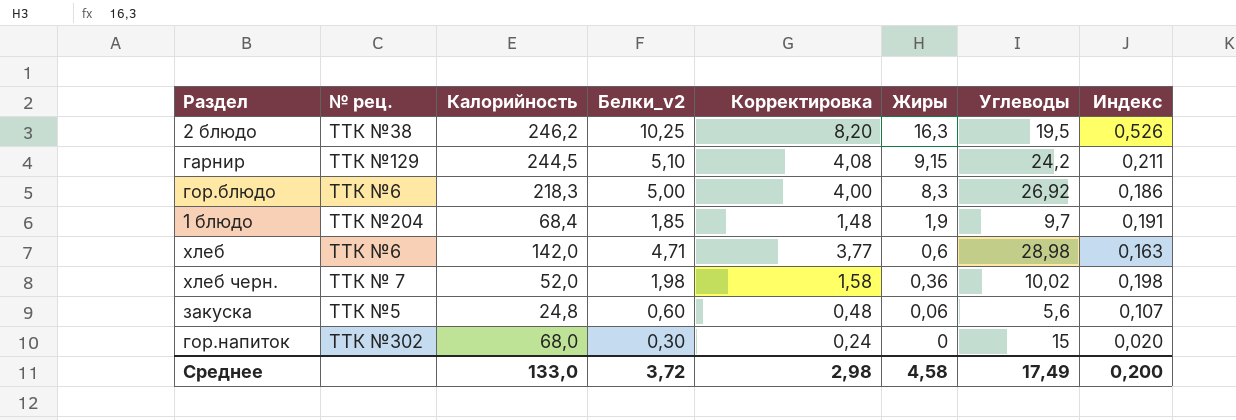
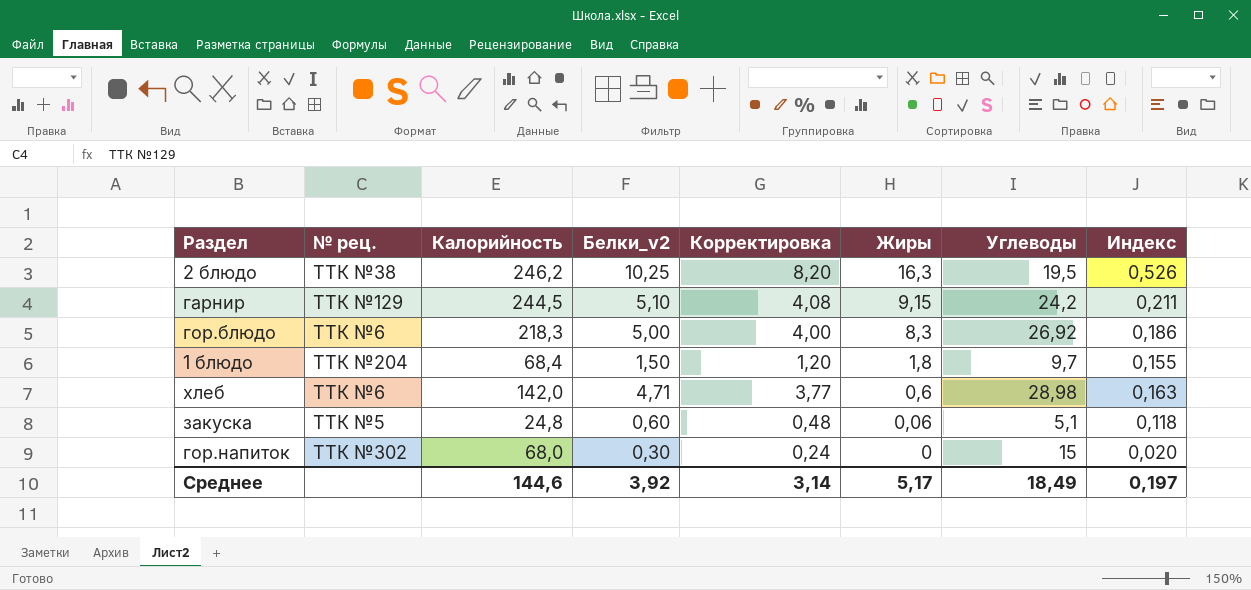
row хлеб черн.: ТТК № 7 | 52,0 | 1,98 | 1,58 | 0,36 | 10,02 | 0,198 -> none
1 блюдо | Белки_v2: 1,85 -> 1,50
1 блюдо | Корректировка: 1,48 -> 1,20
1 блюдо | Жиры: 1,9 -> 1,8
1 блюдо | Индекс: 0,191 -> 0,155
закуска | Углеводы: 5,6 -> 5,1
закуска | Индекс: 0,107 -> 0,118
Среднее | Калорийность: 133,0 -> 144,6
Среднее | Белки_v2: 3,72 -> 3,92
Среднее | Корректировка: 2,98 -> 3,14
Среднее | Жиры: 4,58 -> 5,17
Среднее | Углеводы: 17,49 -> 18,49
Среднее | Индекс: 0,200 -> 0,197

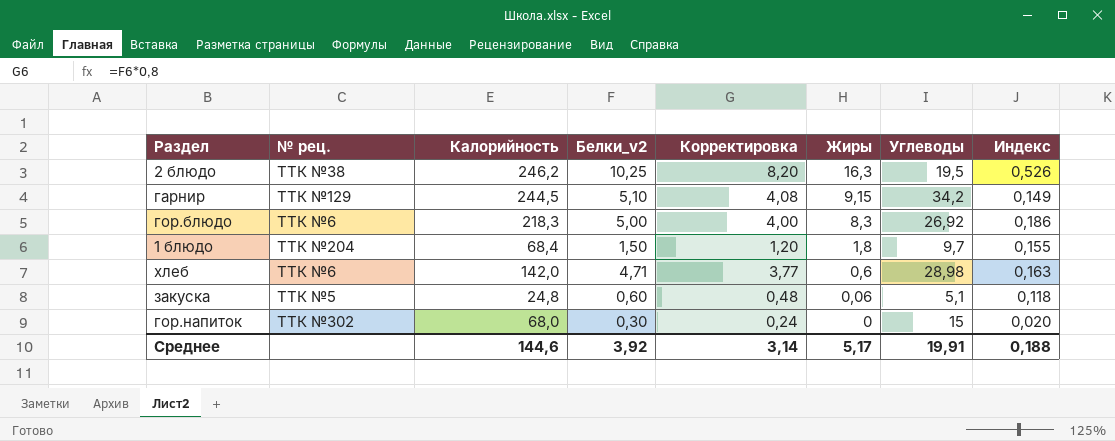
гарнир | Углеводы: 24,2 -> 34,2
гарнир | Индекс: 0,211 -> 0,149
Среднее | Углеводы: 18,49 -> 19,91
Среднее | Индекс: 0,197 -> 0,188

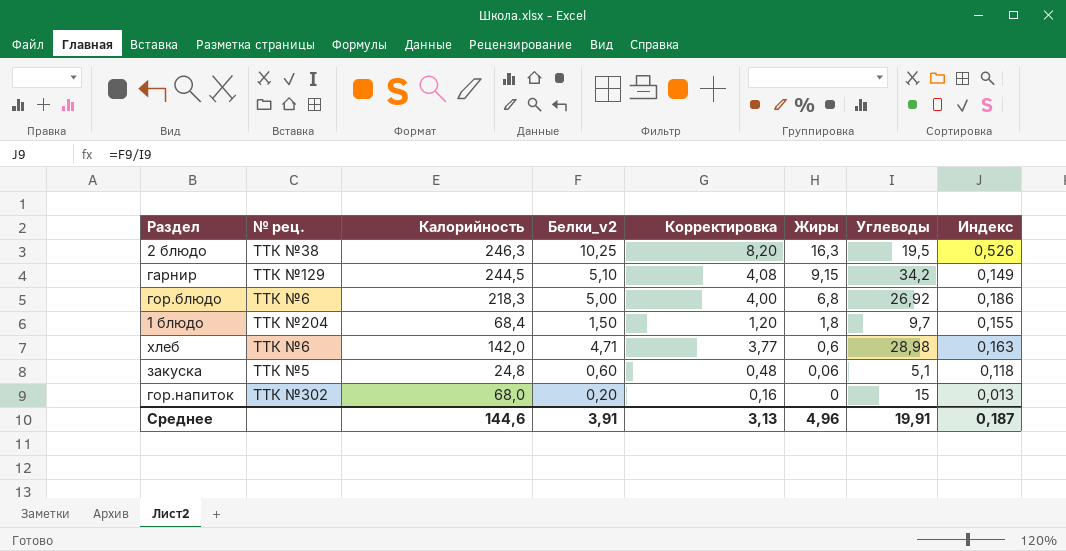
2 блюдо | Калорийность: 246,2 -> 246,3
гор.блюдо | Жиры: 8,3 -> 6,8
гор.напиток | Белки_v2: 0,30 -> 0,20
гор.напиток | Корректировка: 0,24 -> 0,16
гор.напиток | Индекс: 0,020 -> 0,013
Среднее | Белки_v2: 3,92 -> 3,91
Среднее | Корректировка: 3,14 -> 3,13
Среднее | Жиры: 5,17 -> 4,96
Среднее | Индекс: 0,188 -> 0,187

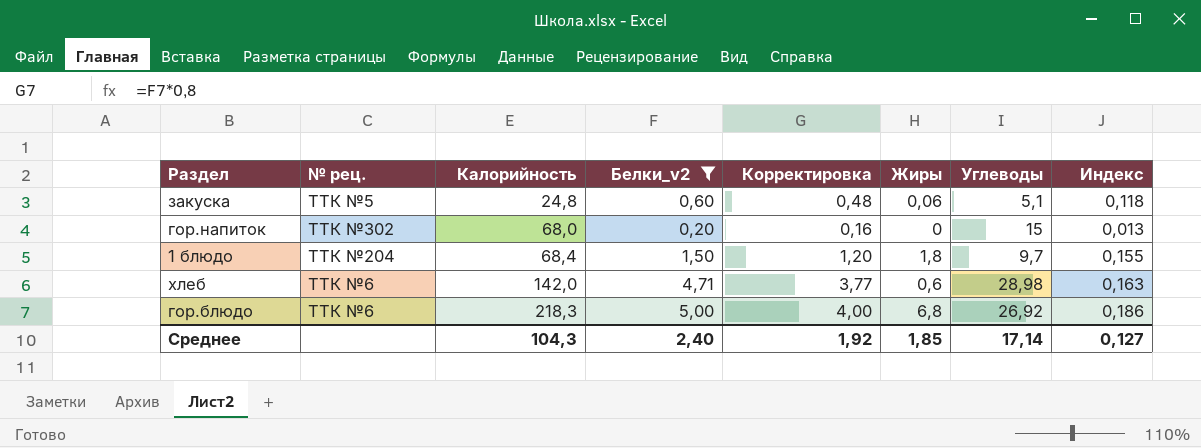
filter: none -> Белки_v2 <= 5,00
row order: Жиры descending -> Калорийность ascending
Среднее | Калорийность: 144,6 -> 104,3
Среднее | Белки_v2: 3,91 -> 2,40
Среднее | Корректировка: 3,13 -> 1,92
Среднее | Жиры: 4,96 -> 1,85
Среднее | Углеводы: 19,91 -> 17,14
Среднее | Индекс: 0,187 -> 0,127

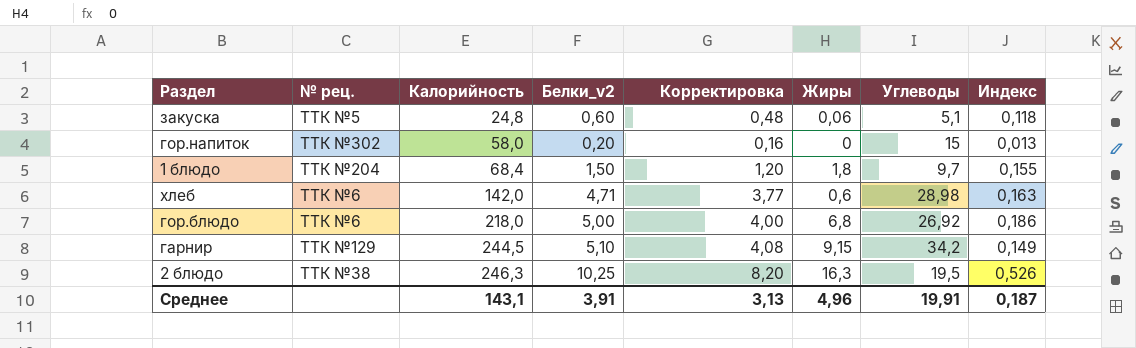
filter: Белки_v2 <= 5,00 -> none
гор.напиток | Калорийность: 68,0 -> 58,0
гор.блюдо | Калорийность: 218,3 -> 218,0
Среднее | Калорийность: 104,3 -> 143,1
Среднее | Белки_v2: 2,40 -> 3,91
Среднее | Корректировка: 1,92 -> 3,13
Среднее | Жиры: 1,85 -> 4,96
Среднее | Углеводы: 17,14 -> 19,91
Среднее | Индекс: 0,127 -> 0,187

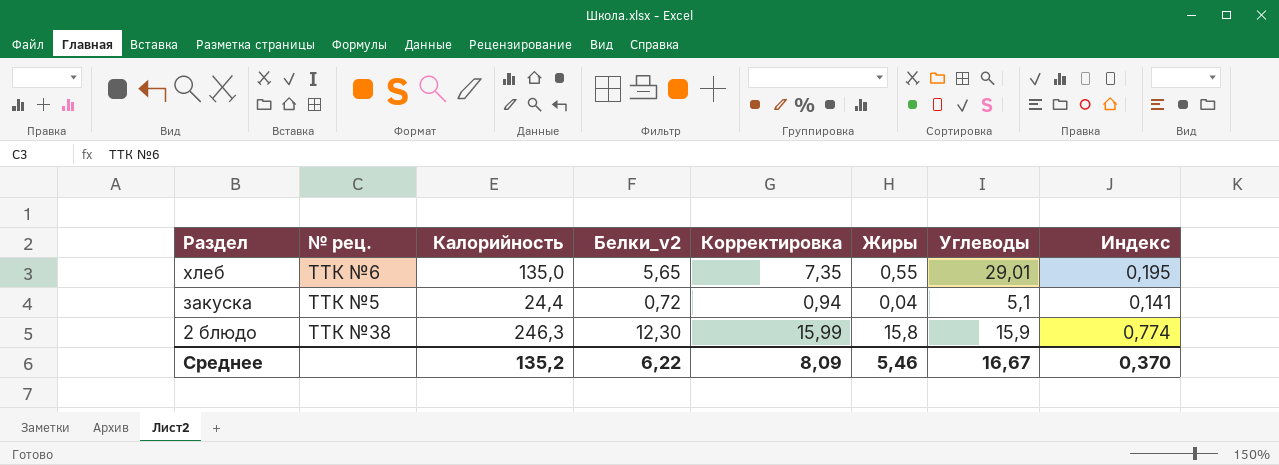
row order: Калорийность ascending -> Раздел descending
column Корректировка | formula: [Белки_v2] * 0,8 -> [Белки_v2] * 1,3
row гор.напиток: ТТК №302 | 58,0 | 0,20 | 0,16 | 0 | 15 | 0,013 -> none
row 1 блюдо: ТТК №204 | 68,4 | 1,50 | 1,20 | 1,8 | 9,7 | 0,155 -> none
row гор.блюдо: ТТК №6 | 218,0 | 5,00 | 4,00 | 6,8 | 26,92 | 0,186 -> none
row гарнир: ТТК №129 | 244,5 | 5,10 | 4,08 | 9,15 | 34,2 | 0,149 -> none
хлеб | Калорийность: 142,0 -> 135,0
хлеб | Белки_v2: 4,71 -> 5,65
хлеб | Жиры: 0,6 -> 0,55
хлеб | Углеводы: 28,98 -> 29,01
хлеб | Индекс: 0,163 -> 0,195
закуска | Калорийность: 24,8 -> 24,4
закуска | Белки_v2: 0,60 -> 0,72
закуска | Жиры: 0,06 -> 0,04
закуска | Индекс: 0,118 -> 0,141
2 блюдо | Белки_v2: 10,25 -> 12,30
2 блюдо | Жиры: 16,3 -> 15,8
2 блюдо | Углеводы: 19,5 -> 15,9
2 блюдо | Индекс: 0,526 -> 0,774
Среднее | Калорийность: 143,1 -> 135,2
Среднее | Белки_v2: 3,91 -> 6,22
Среднее | Корректировка: 3,13 -> 8,09
Среднее | Жиры: 4,96 -> 5,46
Среднее | Углеводы: 19,91 -> 16,67
Среднее | Индекс: 0,187 -> 0,370

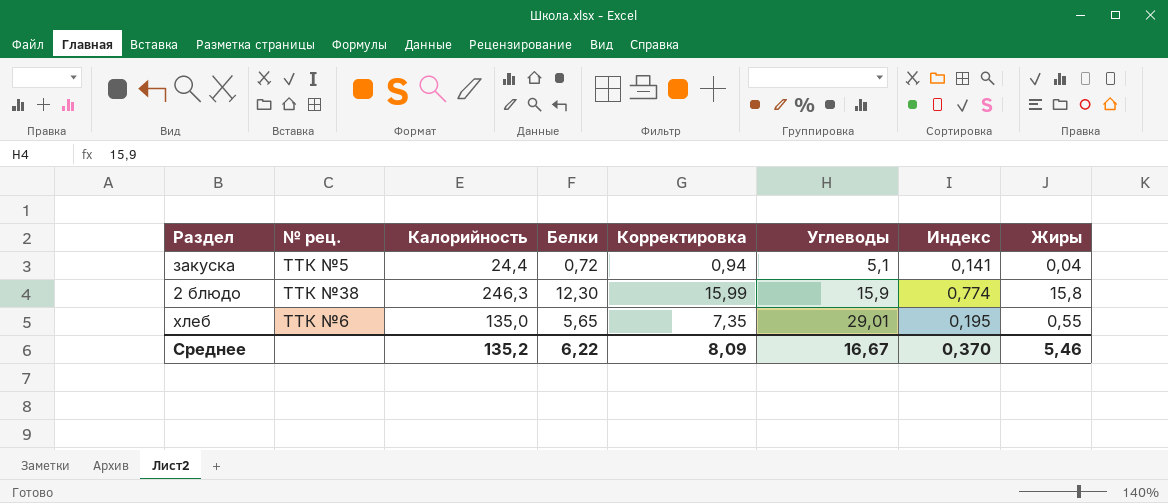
row order: Раздел descending -> Углеводы ascending
column name: Белки_v2 -> Белки
column Жиры | position: 6 -> 8

